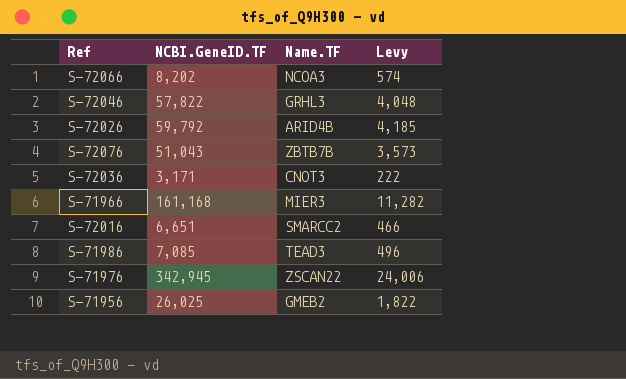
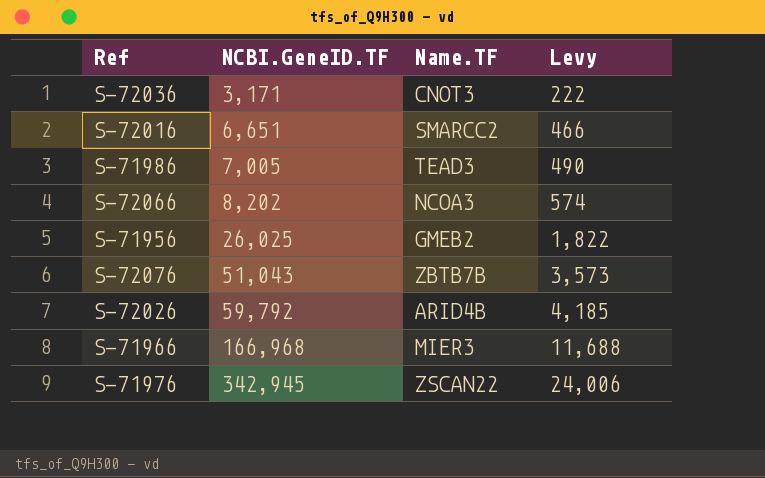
row order: none -> NCBI.GeneID.TF ascending
row S-72046: 57,822 | GRHL3 | 4,048 -> none
S-71986 | NCBI.GeneID.TF: 7,085 -> 7,005
S-71986 | Levy: 496 -> 490
S-71966 | NCBI.GeneID.TF: 161,168 -> 166,968
S-71966 | Levy: 11,282 -> 11,688

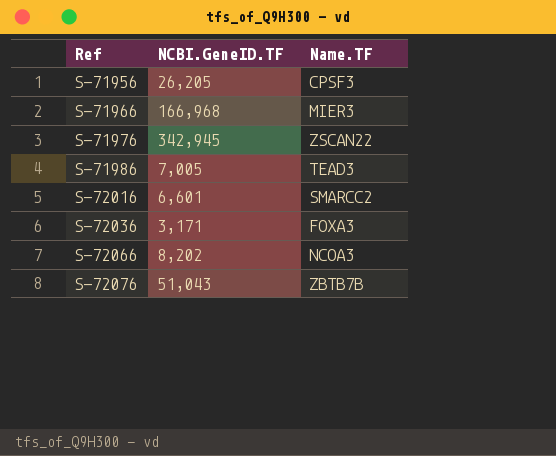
row order: NCBI.GeneID.TF ascending -> Ref ascending
column Levy | formula: [NCBI.GeneID.TF] * 0.07 -> none
row S-72026: 59,792 | ARID4B | 4,185 -> none
S-71956 | NCBI.GeneID.TF: 26,025 -> 26,205
S-71956 | Name.TF: GMEB2 -> CPSF3
S-72016 | NCBI.GeneID.TF: 6,651 -> 6,601
S-72036 | Name.TF: CNOT3 -> FOXA3

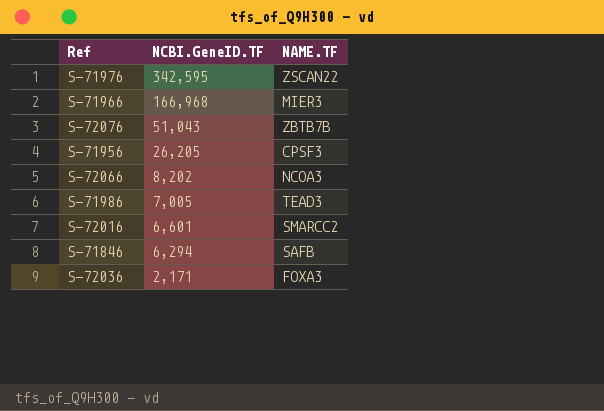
row order: Ref ascending -> NCBI.GeneID.TF descending
column name: Name.TF -> NAME.TF
S-71976 | NCBI.GeneID.TF: 342,945 -> 342,595
row S-71846: none -> 6,294 | SAFB
S-72036 | NCBI.GeneID.TF: 3,171 -> 2,171

